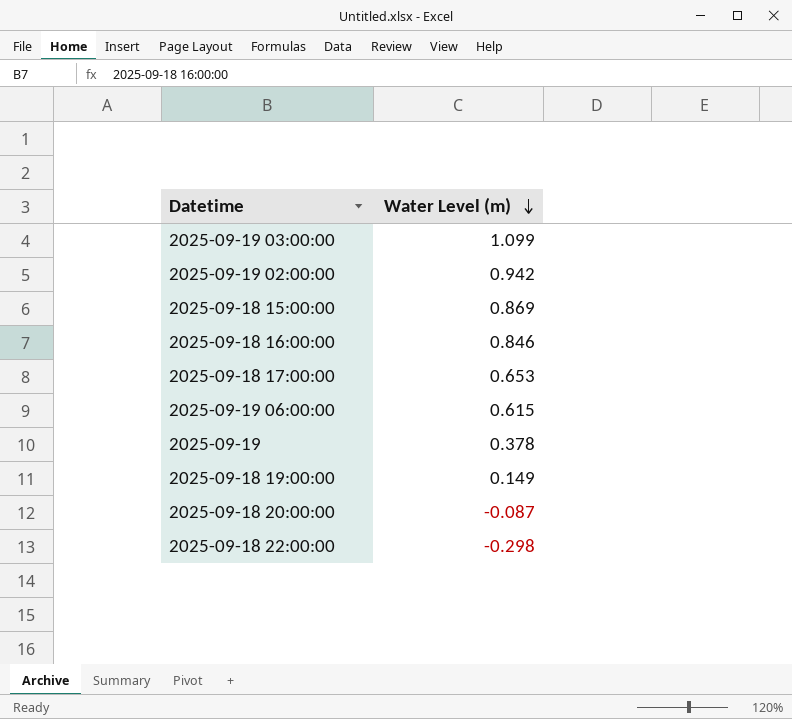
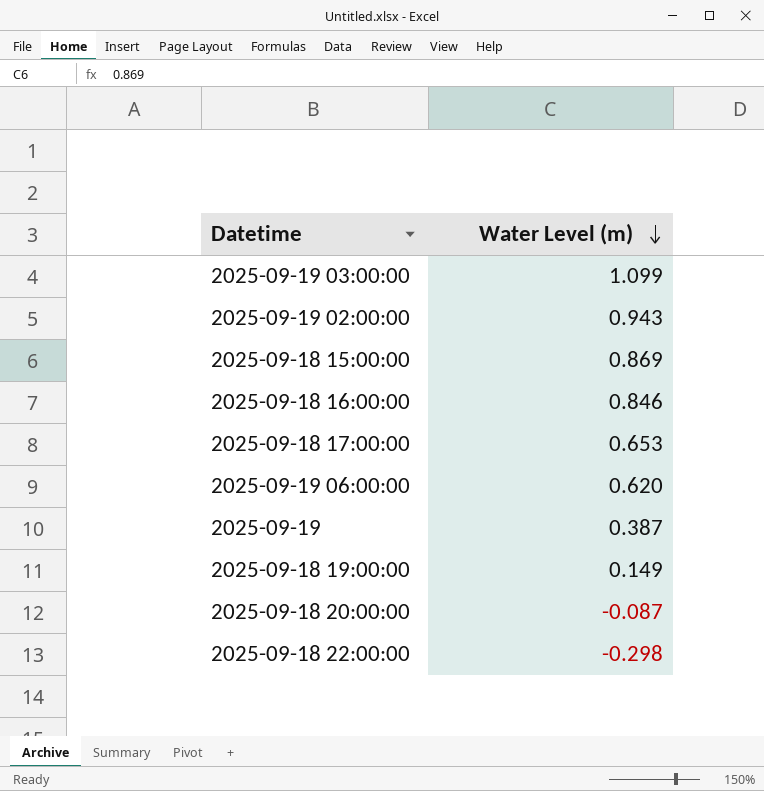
2025-09-19 02:00:00 | Water Level (m): 0.942 -> 0.943
2025-09-19 06:00:00 | Water Level (m): 0.615 -> 0.620
2025-09-19 | Water Level (m): 0.378 -> 0.387

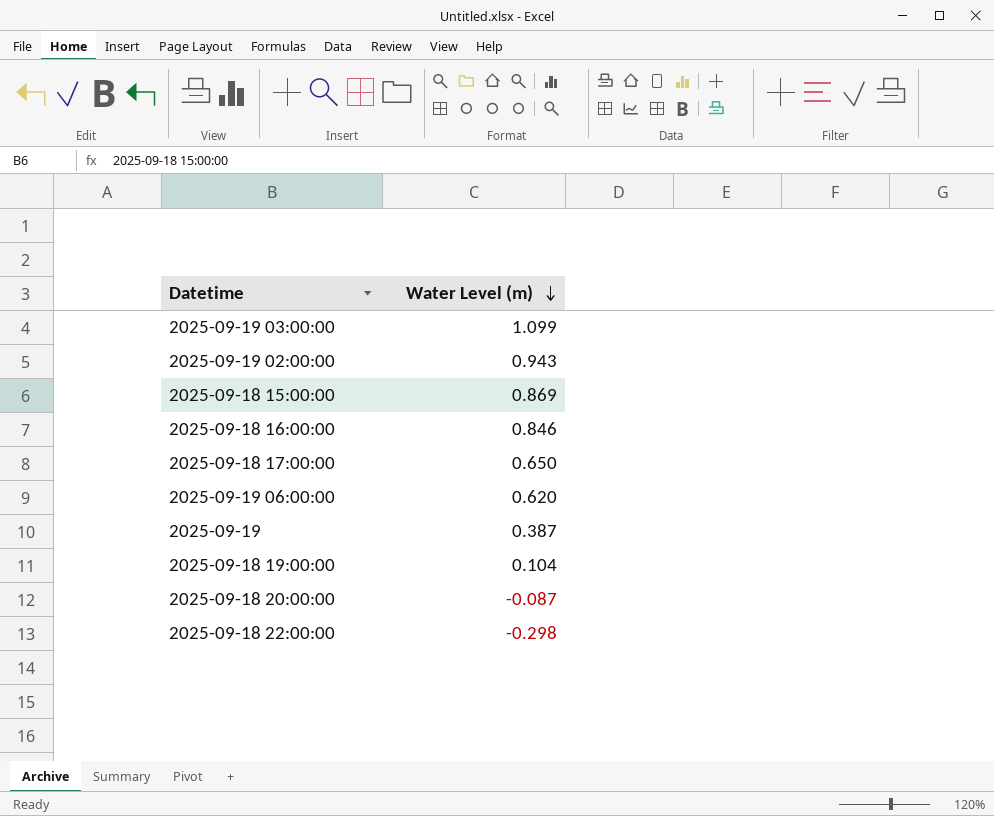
2025-09-18 17:00:00 | Water Level (m): 0.653 -> 0.650
2025-09-18 19:00:00 | Water Level (m): 0.149 -> 0.104

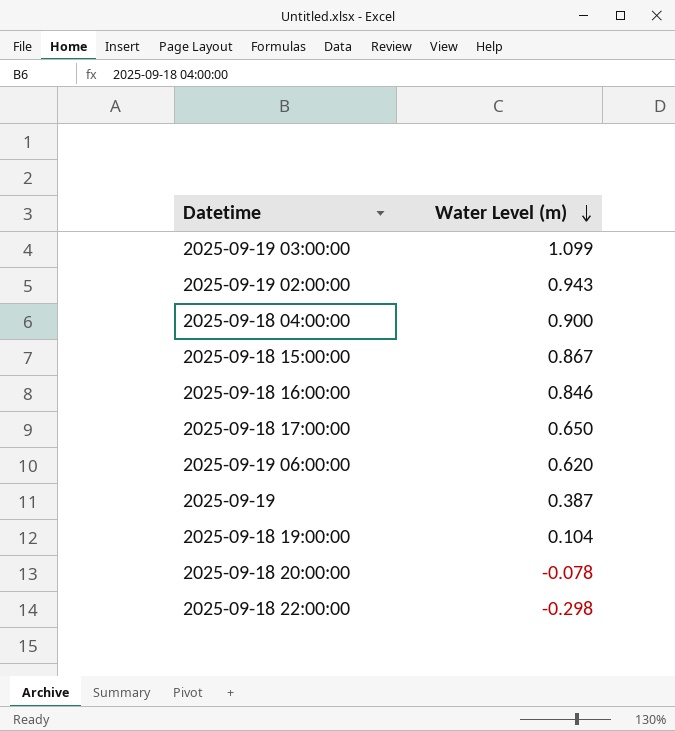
row 2025-09-18 04:00:00: none -> 0.900
2025-09-18 15:00:00 | Water Level (m): 0.869 -> 0.867
2025-09-18 20:00:00 | Water Level (m): -0.087 -> -0.078

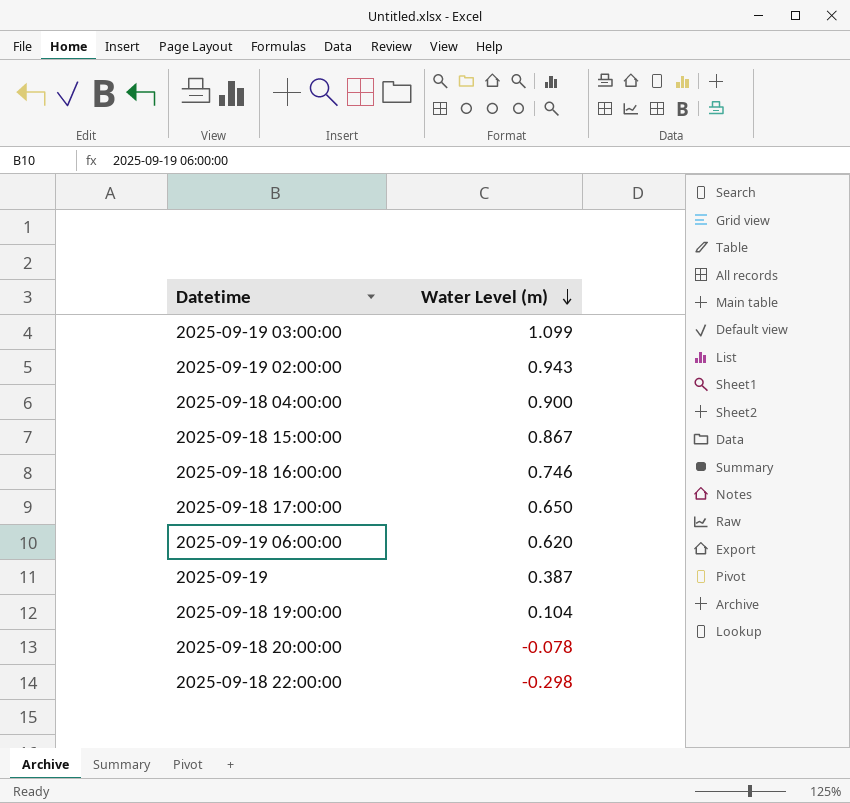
2025-09-18 16:00:00 | Water Level (m): 0.846 -> 0.746

